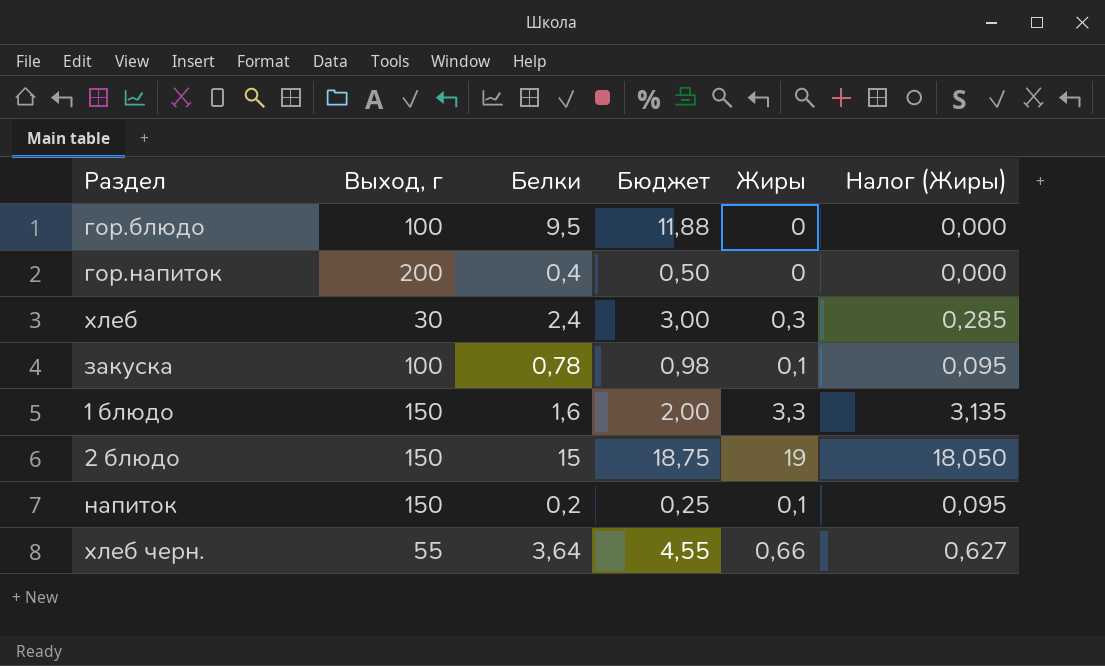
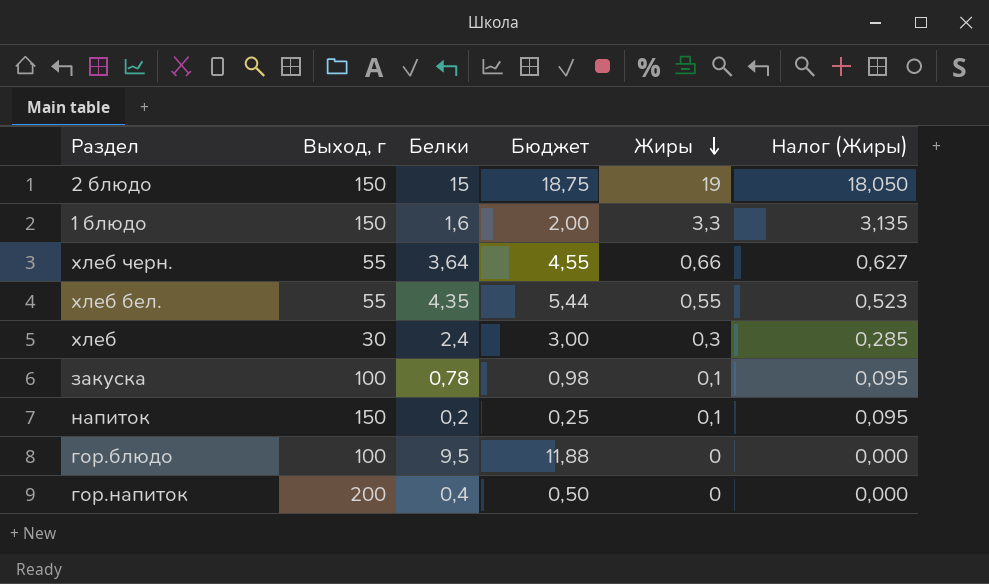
row order: none -> Жиры descending
row хлеб бел.: none -> 55 | 4,35 | 5,44 | 0,55 | 0,523

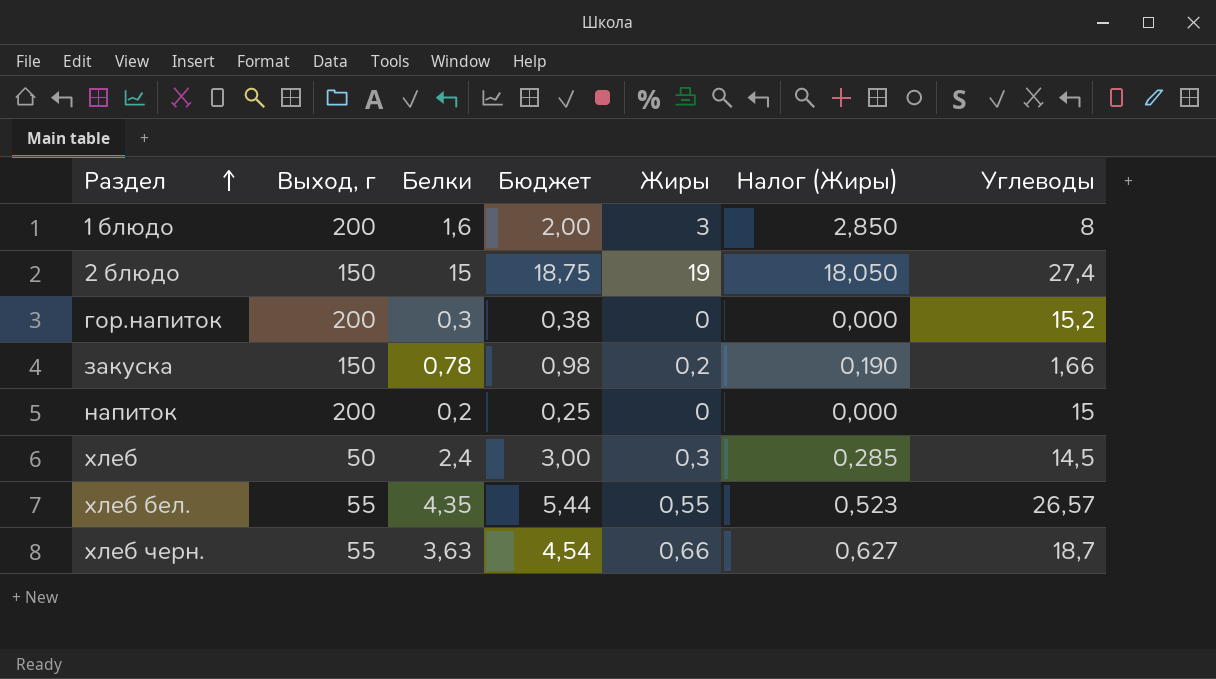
row order: Жиры descending -> Раздел ascending
column Углеводы | position: none -> 7
row гор.блюдо: 100 | 9,5 | 11,88 | 0 | 0,000 -> none
1 блюдо | Выход, г: 150 -> 200
1 блюдо | Жиры: 3,3 -> 3
1 блюдо | Налог (Жиры): 3,135 -> 2,850
гор.напиток | Белки: 0,4 -> 0,3
гор.напиток | Бюджет: 0,50 -> 0,38
закуска | Выход, г: 100 -> 150
закуска | Жиры: 0,1 -> 0,2
закуска | Налог (Жиры): 0,095 -> 0,190
напиток | Выход, г: 150 -> 200
напиток | Жиры: 0,1 -> 0
напиток | Налог (Жиры): 0,095 -> 0,000
хлеб | Выход, г: 30 -> 50
хлеб черн. | Белки: 3,64 -> 3,63
хлеб черн. | Бюджет: 4,55 -> 4,54

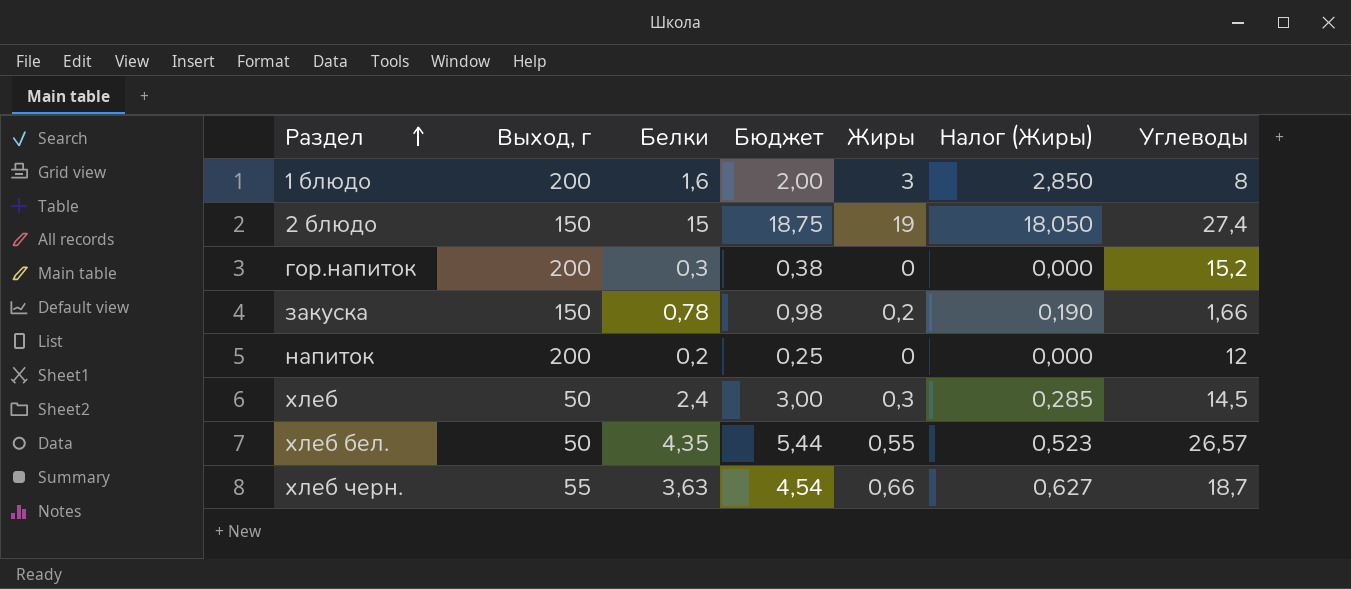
напиток | Углеводы: 15 -> 12
хлеб бел. | Выход, г: 55 -> 50

